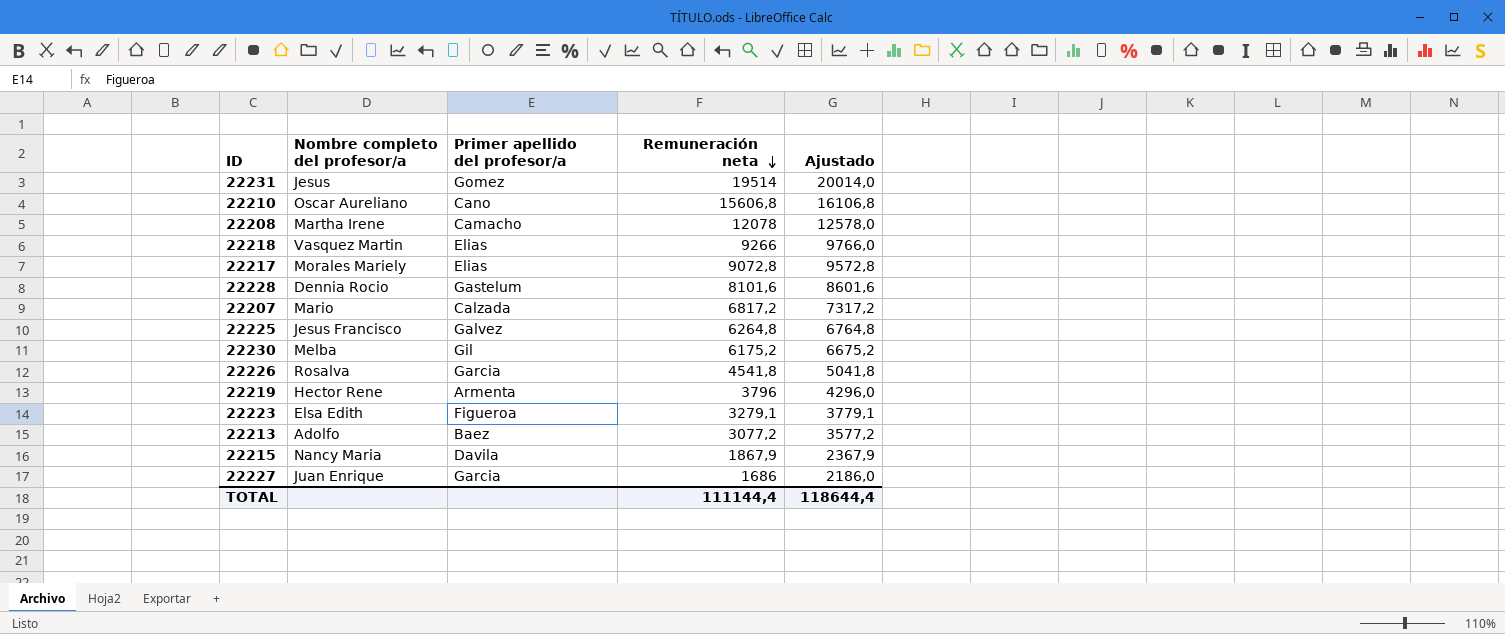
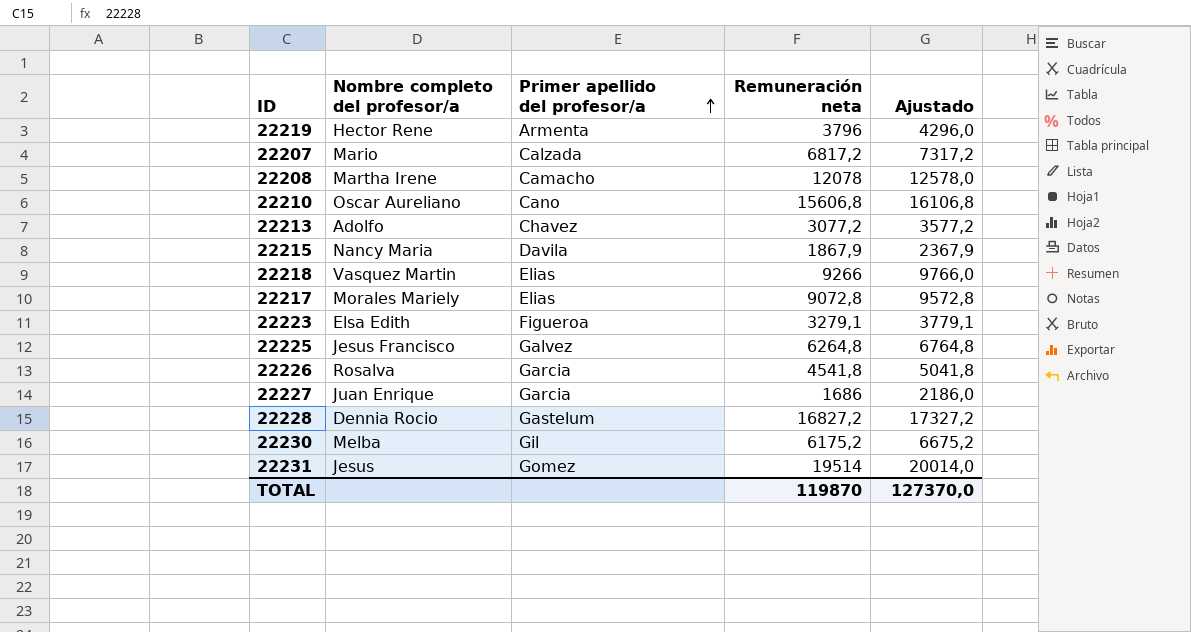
row order: Remuneración neta descending -> Primer apellido del profesor/a ascending
22213 | Primer apellido del profesor/a: Baez -> Chavez
22228 | Remuneración neta: 8101,6 -> 16827,2
22228 | Ajustado: 8601,6 -> 17327,2
TOTAL | Remuneración neta: 111144,4 -> 119870
TOTAL | Ajustado: 118644,4 -> 127370,0

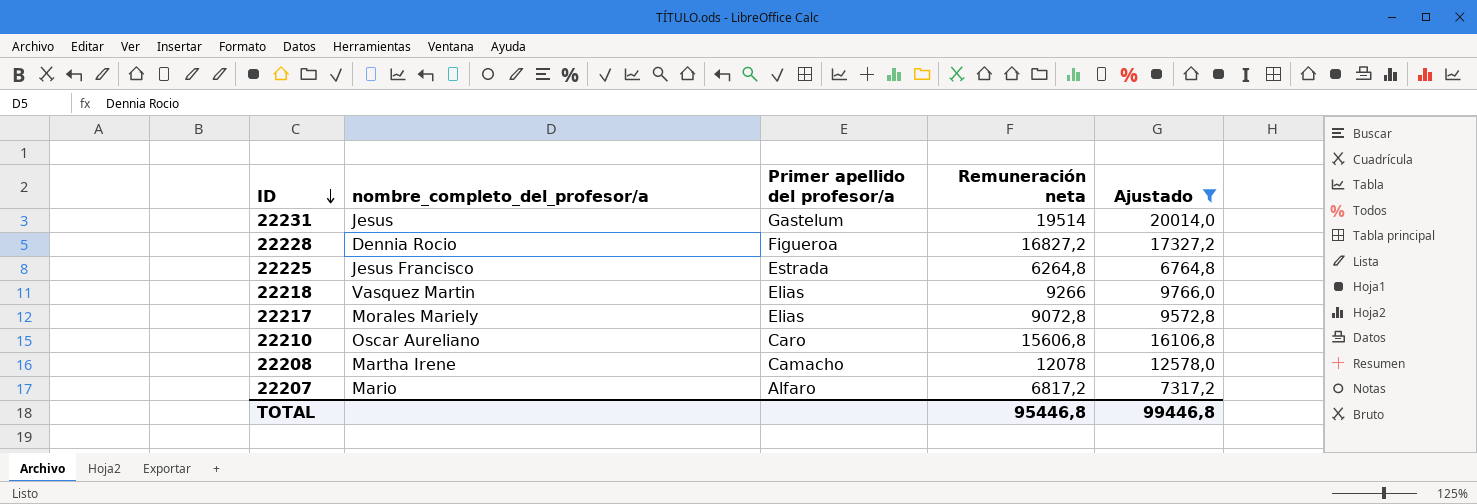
filter: none -> Ajustado >= 6764,8
row order: Primer apellido del profesor/a ascending -> ID descending
column name: Nombre completo del profesor/a -> nombre_completo_del_profesor/a
22231 | Primer apellido del profesor/a: Gomez -> Gastelum
22228 | Primer apellido del profesor/a: Gastelum -> Figueroa
22225 | Primer apellido del profesor/a: Galvez -> Estrada
22210 | Primer apellido del profesor/a: Cano -> Caro
22207 | Primer apellido del profesor/a: Calzada -> Alfaro
TOTAL | Remuneración neta: 119870 -> 95446,8
TOTAL | Ajustado: 127370,0 -> 99446,8

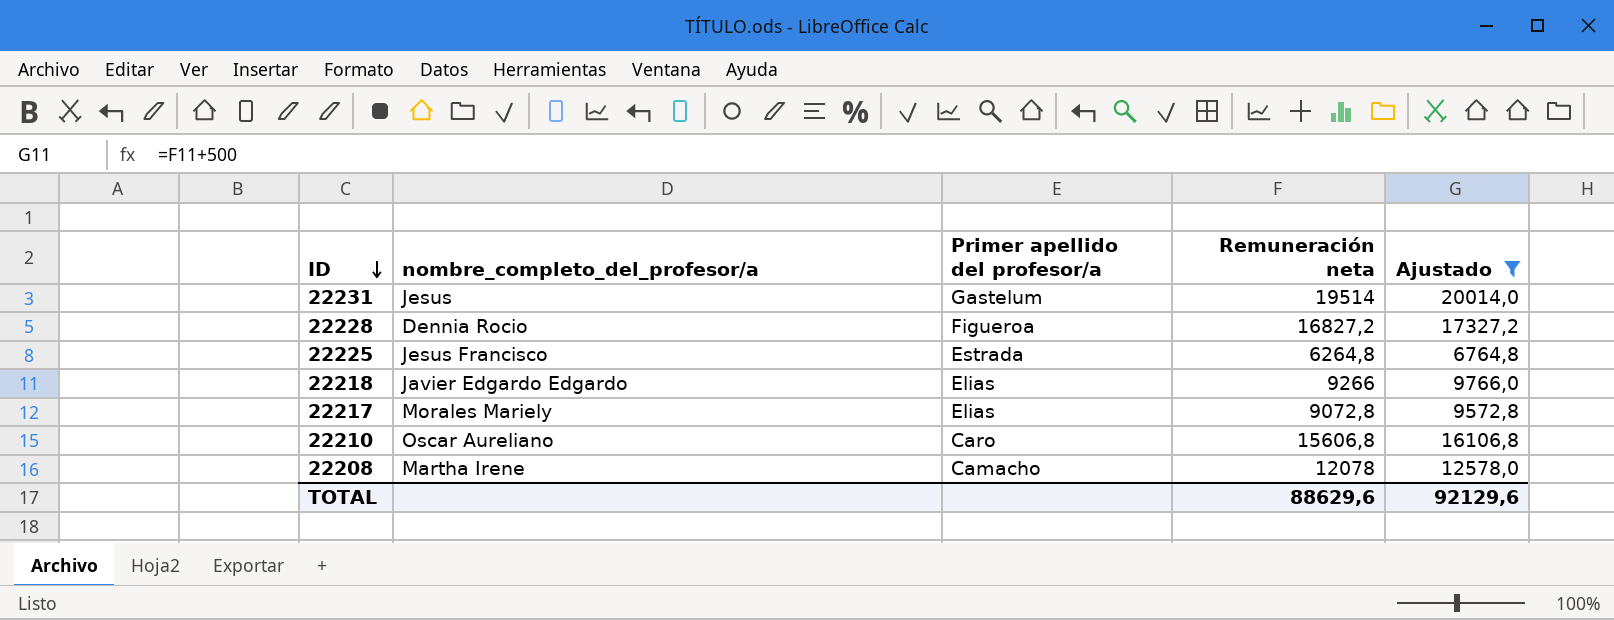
row 22207: Mario | Alfaro | 6817,2 | 7317,2 -> none
22218 | nombre_completo_del_profesor/a: Vasquez Martin -> Javier Edgardo Edgardo
TOTAL | Remuneración neta: 95446,8 -> 88629,6
TOTAL | Ajustado: 99446,8 -> 92129,6

